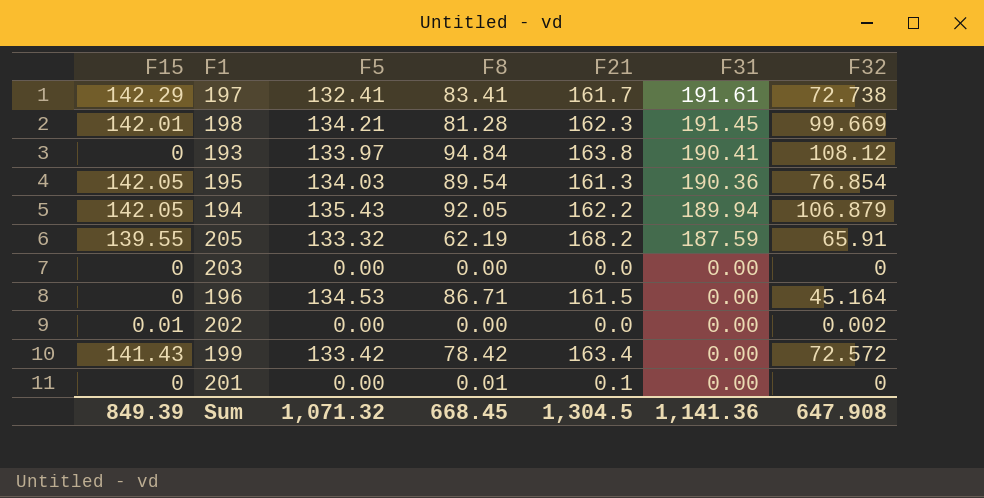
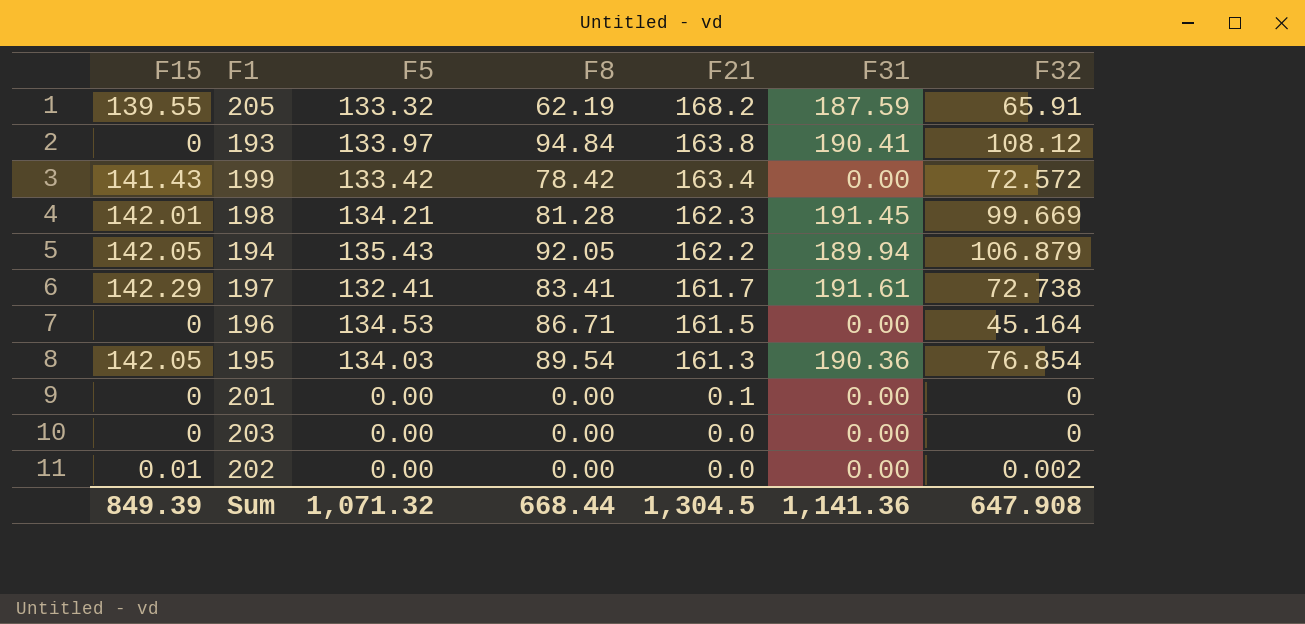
row order: F31 descending -> F21 descending
201 | F8: 0.01 -> 0.00
Sum | F8: 668.45 -> 668.44

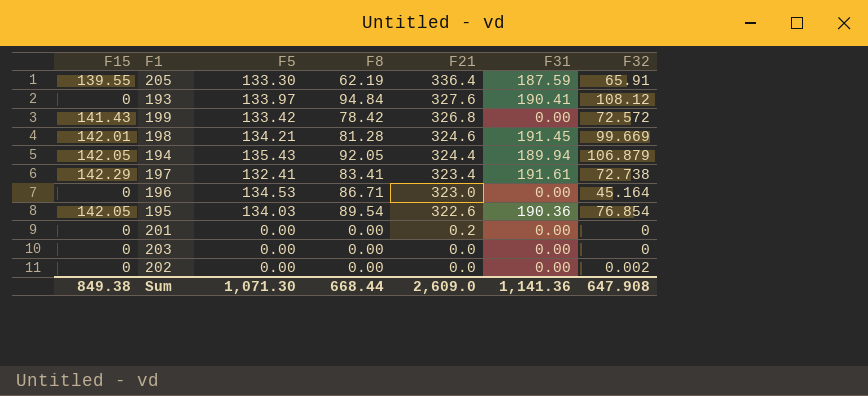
205 | F5: 133.32 -> 133.30
205 | F21: 168.2 -> 336.4
193 | F21: 163.8 -> 327.6
199 | F21: 163.4 -> 326.8
198 | F21: 162.3 -> 324.6
194 | F21: 162.2 -> 324.4
197 | F21: 161.7 -> 323.4
196 | F21: 161.5 -> 323.0
195 | F21: 161.3 -> 322.6
201 | F21: 0.1 -> 0.2
202 | F15: 0.01 -> 0
Sum | F15: 849.39 -> 849.38
Sum | F5: 1,071.32 -> 1,071.30
Sum | F21: 1,304.5 -> 2,609.0

